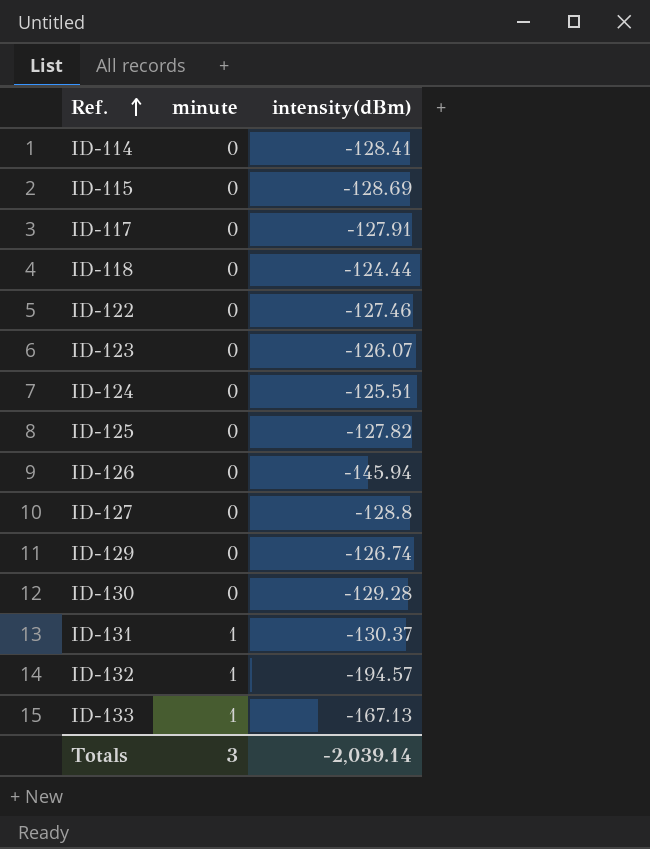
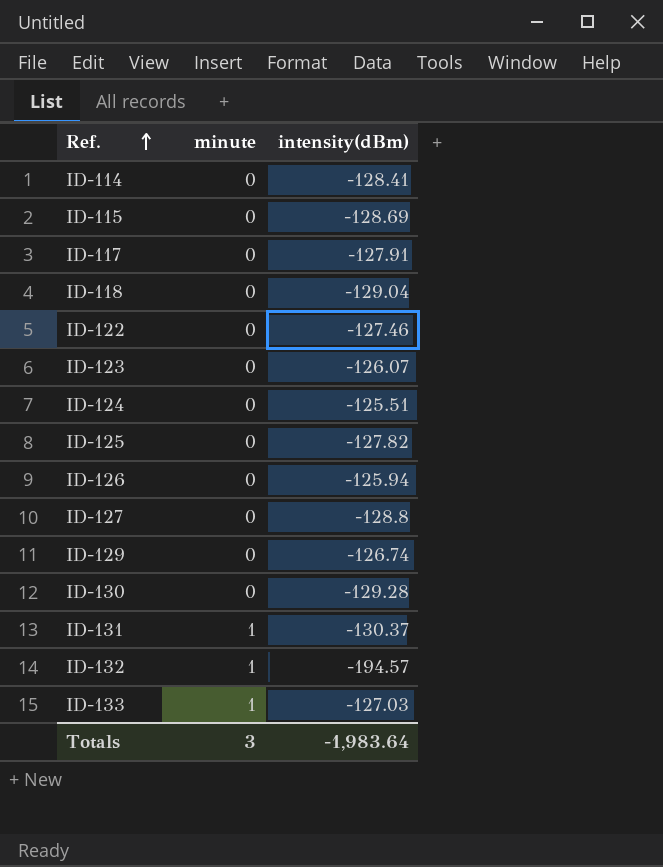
ID-118 | intensity(dBm): -124.44 -> -129.04
ID-126 | intensity(dBm): -145.94 -> -125.94
ID-133 | intensity(dBm): -167.13 -> -127.03
Totals | intensity(dBm): -2,039.14 -> -1,983.64

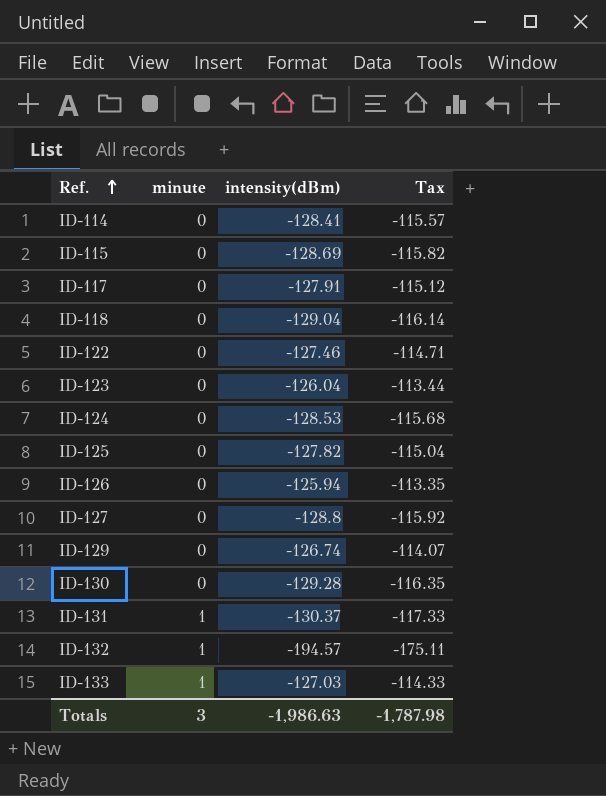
column Tax | formula: none -> [intensity(dBm)] * 0.9
ID-123 | intensity(dBm): -126.07 -> -126.04
ID-124 | intensity(dBm): -125.51 -> -128.53
Totals | intensity(dBm): -1,983.64 -> -1,986.63

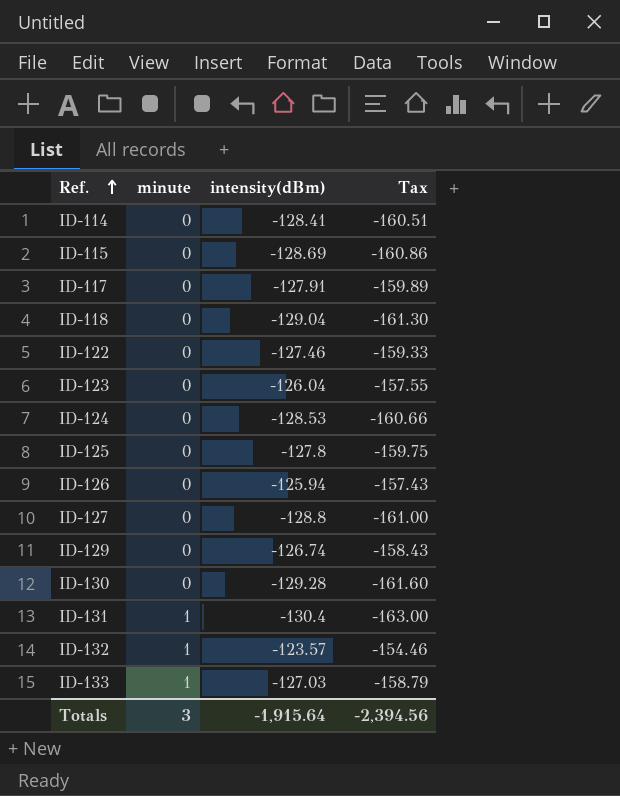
column Tax | formula: [intensity(dBm)] * 0.9 -> [intensity(dBm)] * 1.25
ID-125 | intensity(dBm): -127.82 -> -127.8
ID-131 | intensity(dBm): -130.37 -> -130.4
ID-132 | intensity(dBm): -194.57 -> -123.57
Totals | intensity(dBm): -1,986.63 -> -1,915.64
Totals | Tax: -1,787.98 -> -2,394.56

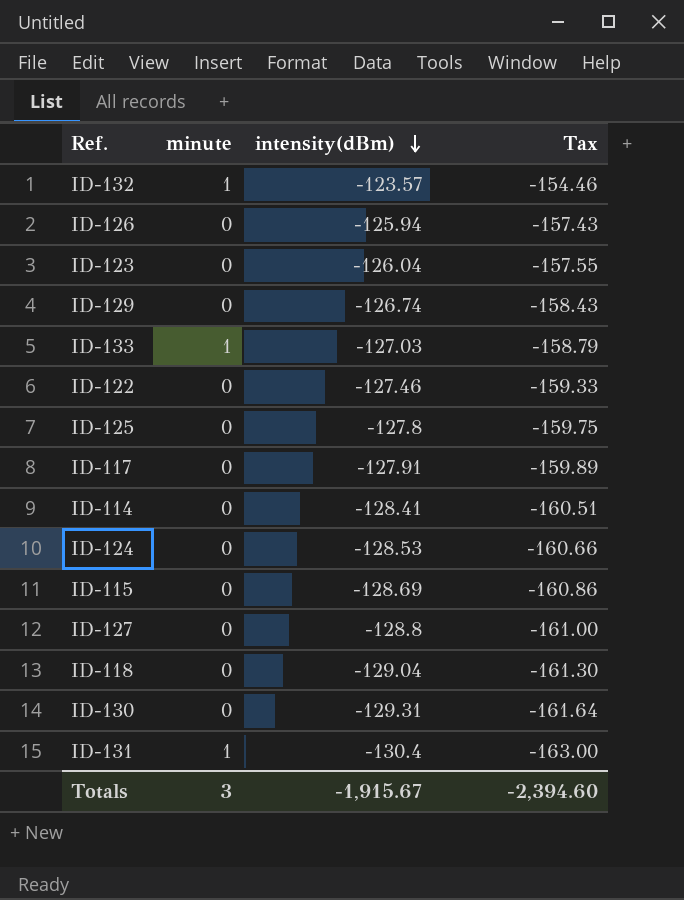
row order: Ref. ascending -> intensity(dBm) descending
ID-130 | intensity(dBm): -129.28 -> -129.31
ID-130 | Tax: -161.60 -> -161.64
Totals | intensity(dBm): -1,915.64 -> -1,915.67
Totals | Tax: -2,394.56 -> -2,394.60

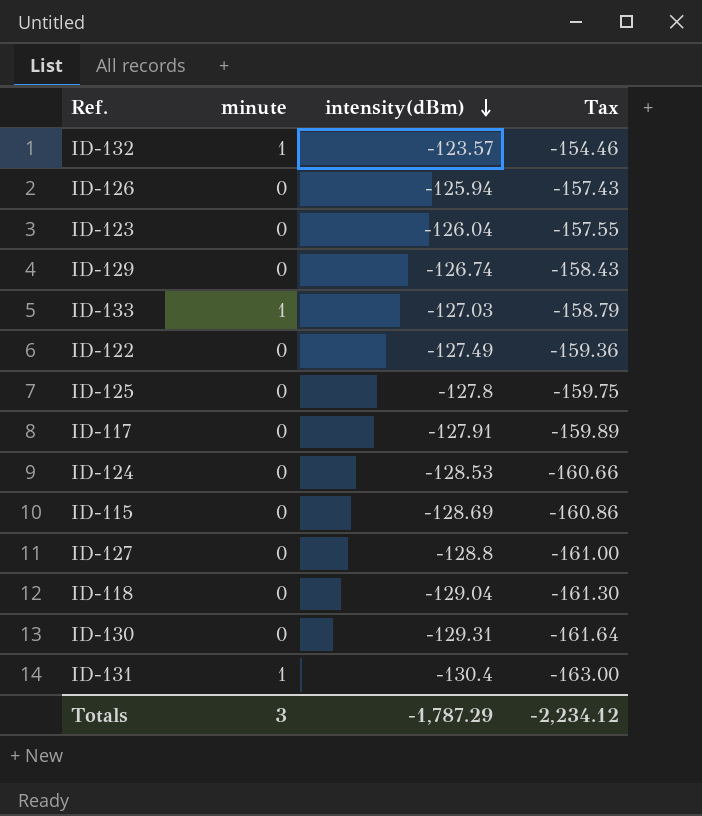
row ID-114: 0 | -128.41 | -160.51 -> none
ID-122 | intensity(dBm): -127.46 -> -127.49
ID-122 | Tax: -159.33 -> -159.36
Totals | intensity(dBm): -1,915.67 -> -1,787.29
Totals | Tax: -2,394.60 -> -2,234.12

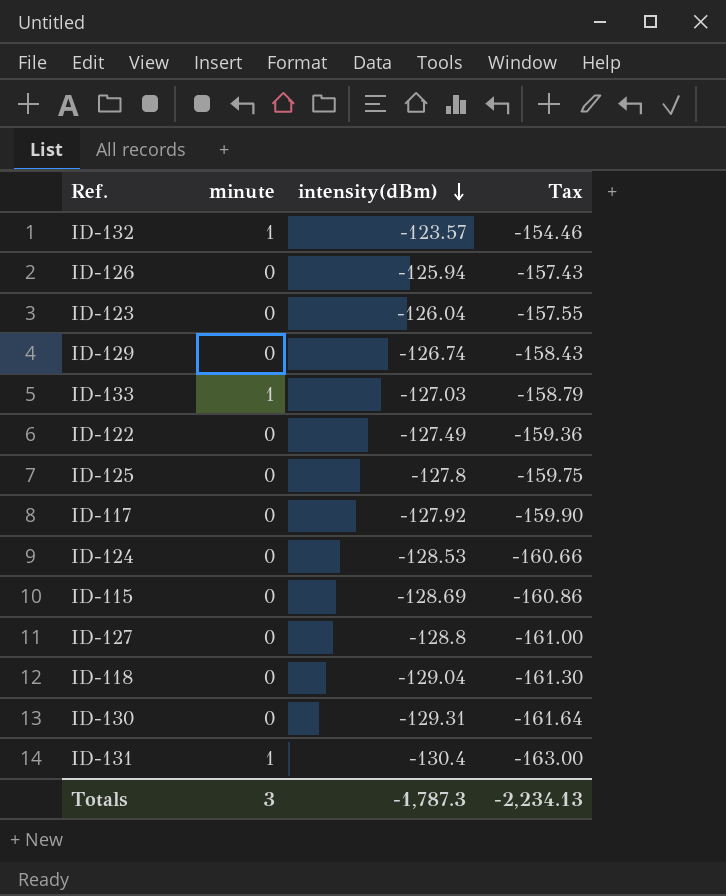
ID-117 | intensity(dBm): -127.91 -> -127.92
ID-117 | Tax: -159.89 -> -159.90
Totals | intensity(dBm): -1,787.29 -> -1,787.3
Totals | Tax: -2,234.12 -> -2,234.13

